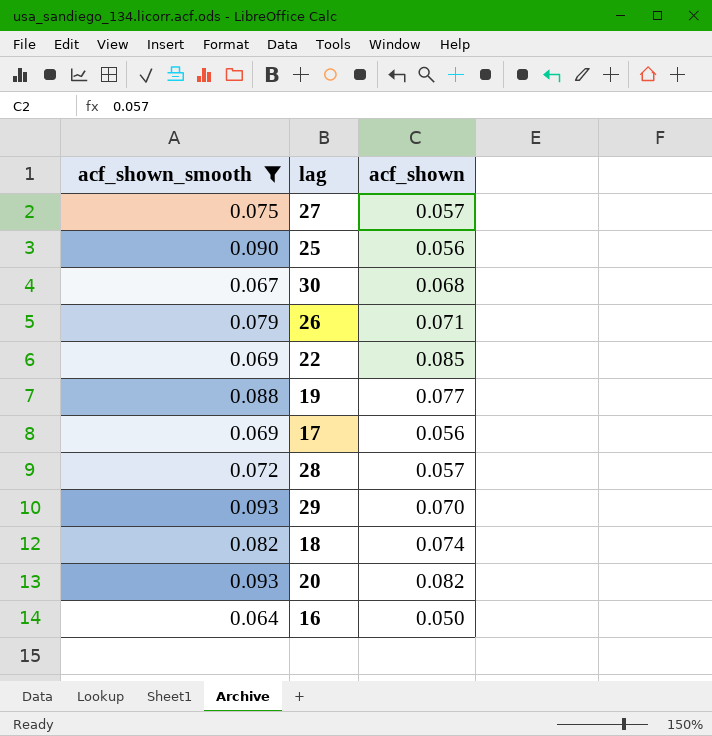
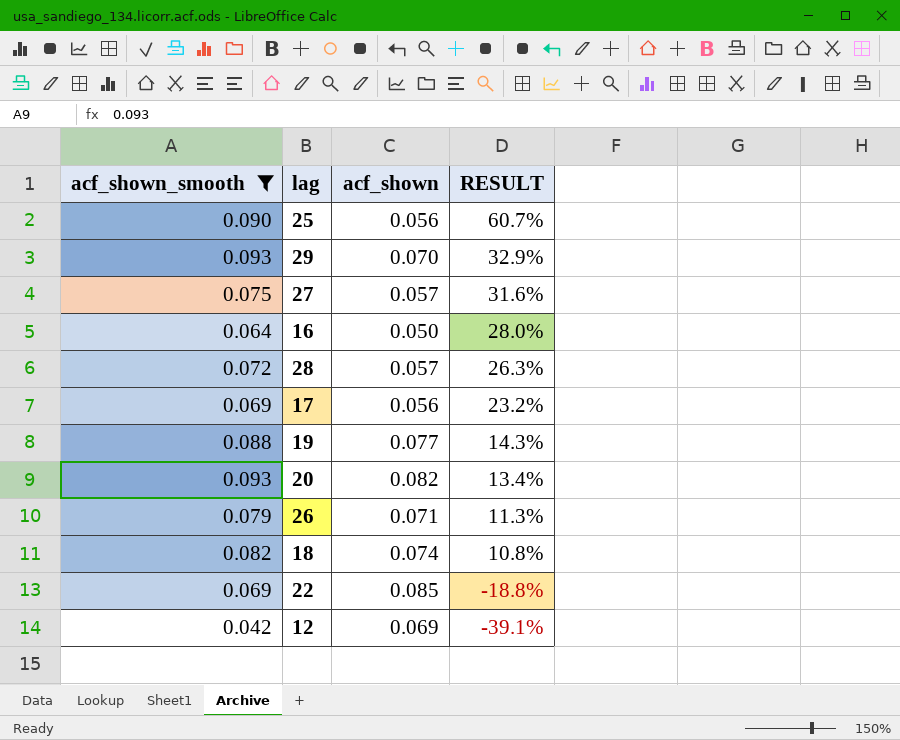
row order: none -> RESULT descending
column RESULT | formula: none -> ([acf_shown_smooth] - [acf_shown]) / [acf_shown]
row 30: 0.067 | 0.068 -> none
row 12: none -> 0.042 | 0.069 | -39.1%

